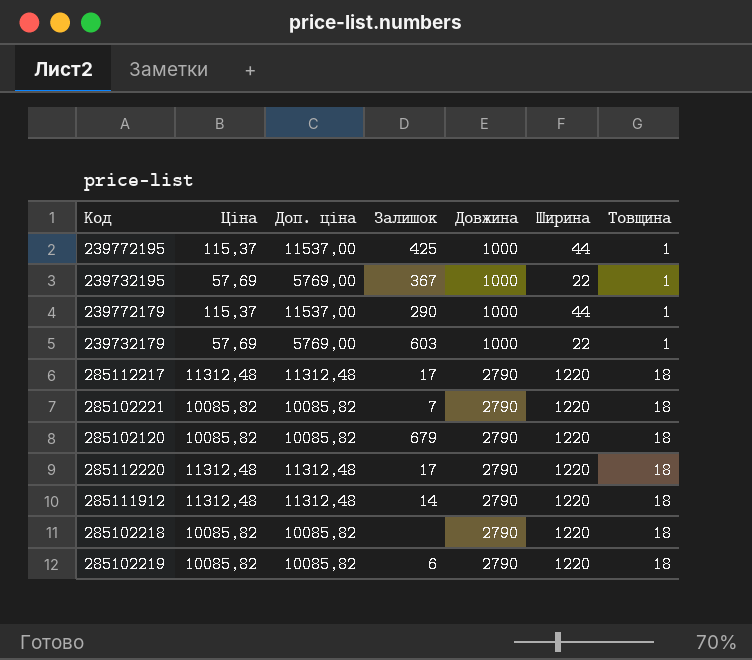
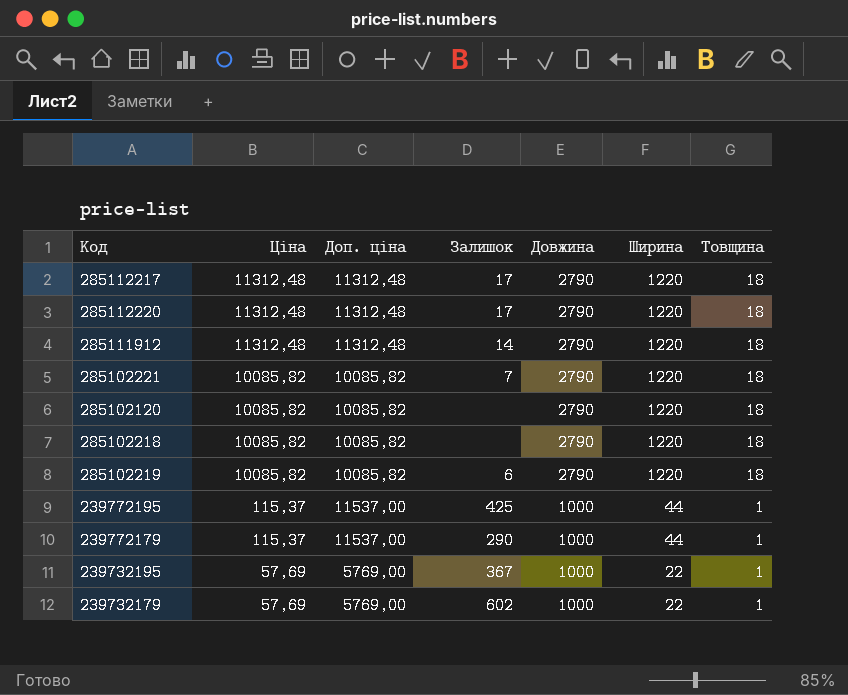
row order: Довжина ascending -> Ціна descending
285102120 | Залишок: 679 -> none
239732179 | Залишок: 603 -> 602

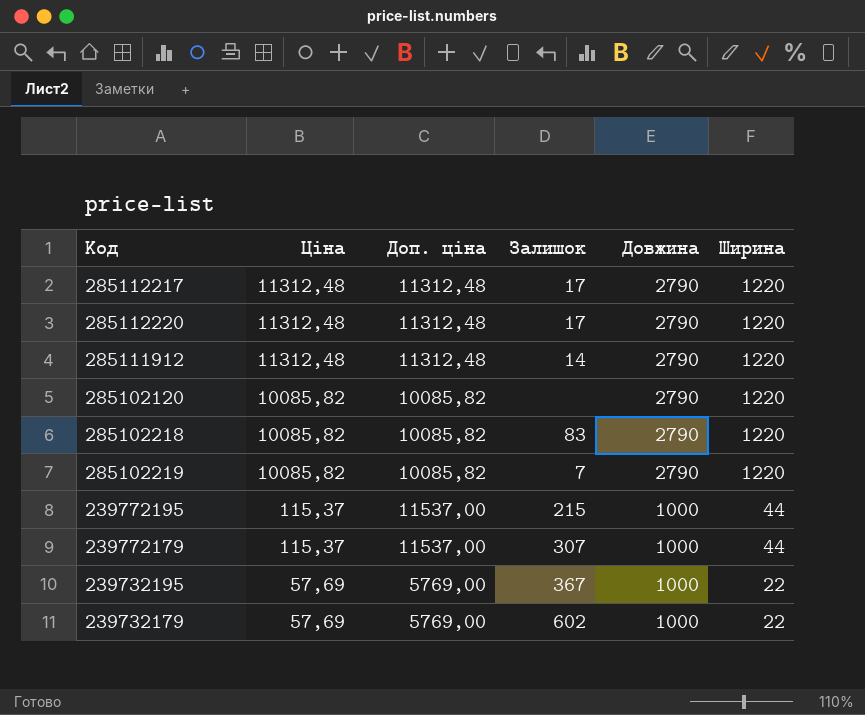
column Товщина | position: 7 -> none
row 285102221: 10085,82 | 10085,82 | 7 | 2790 | 1220 | 18 -> none
285102218 | Залишок: none -> 83
285102219 | Залишок: 6 -> 7
239772195 | Залишок: 425 -> 215
239772179 | Залишок: 290 -> 307

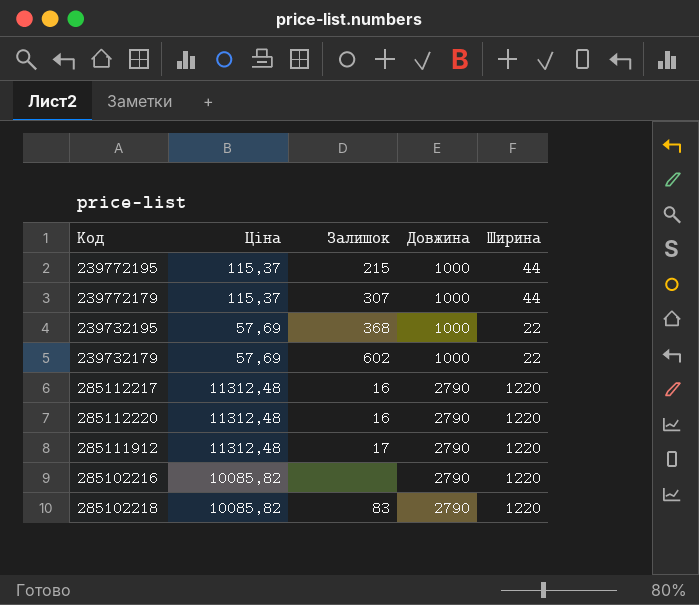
row order: Ціна descending -> Довжина ascending
column Доп. ціна | position: 3 -> none
row 285102120: 10085,82 | 10085,82 | none | 2790 | 1220 -> none
row 285102219: 10085,82 | 10085,82 | 7 | 2790 | 1220 -> none
239732195 | Залишок: 367 -> 368
285112217 | Залишок: 17 -> 16
285112220 | Залишок: 17 -> 16
285111912 | Залишок: 14 -> 17
row 285102216: none -> 10085,82 | none | 2790 | 1220

